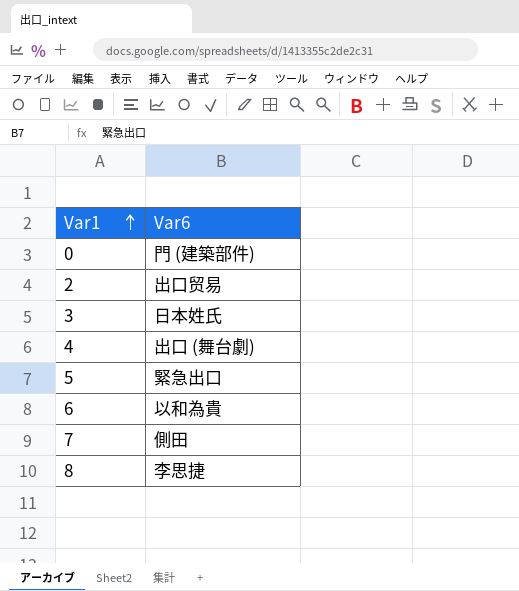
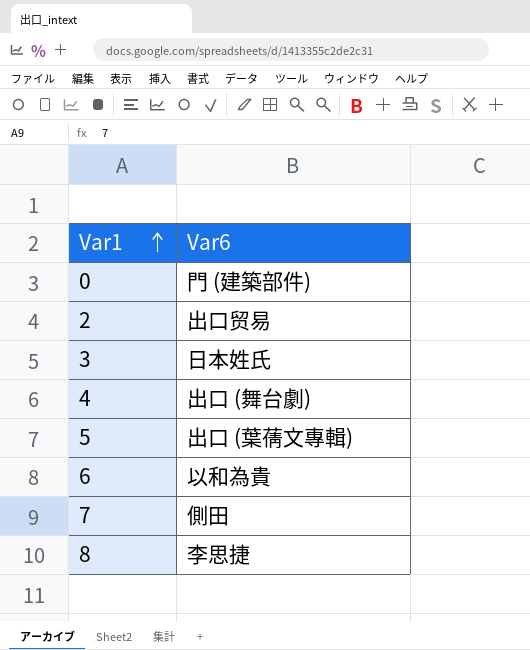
5 | Var6: 緊急出口 -> 出口 (葉蒨文專輯)

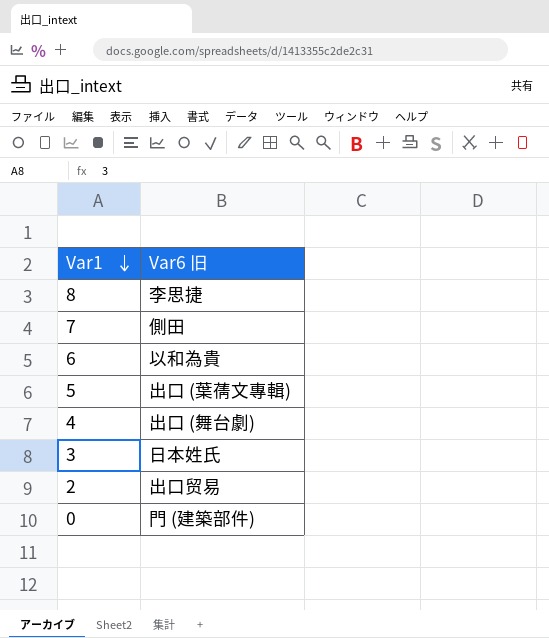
row order: Var1 ascending -> Var1 descending
column name: Var6 -> Var6 旧

